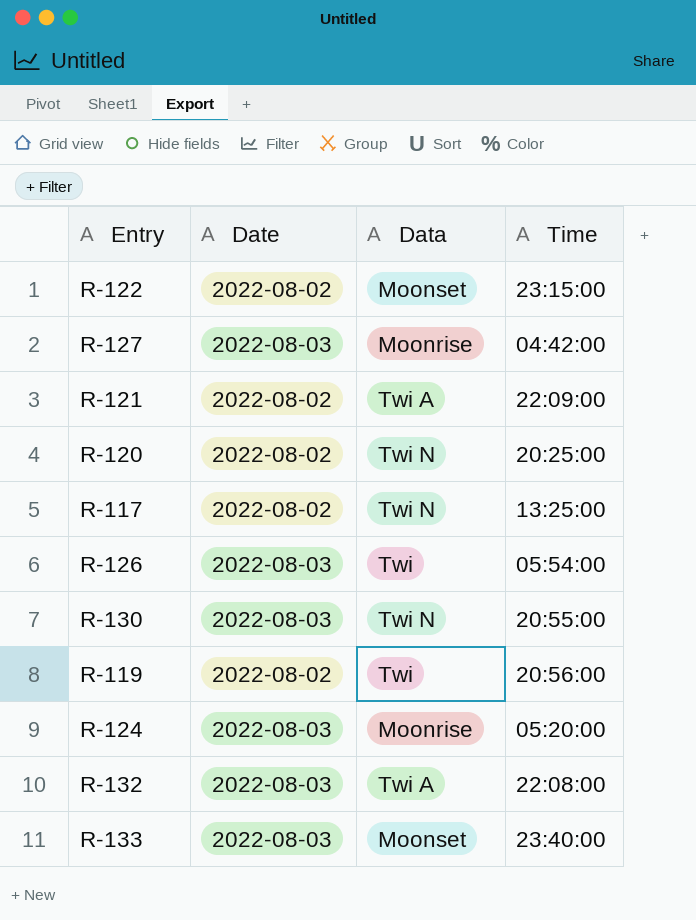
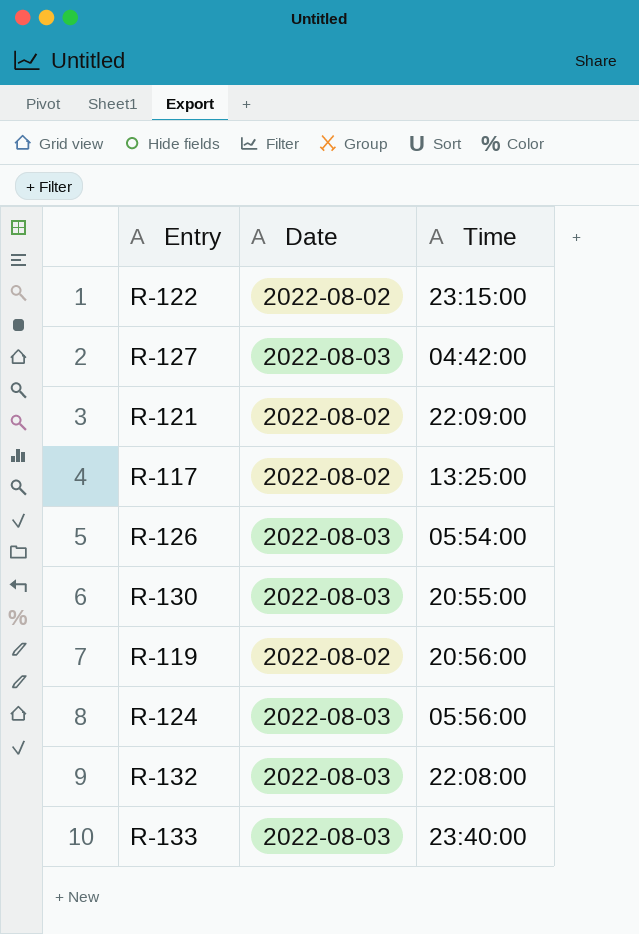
column Data | position: 3 -> none
row R-120: 2022-08-02 | Twi N | 20:25:00 -> none
R-124 | Time: 05:20:00 -> 05:56:00

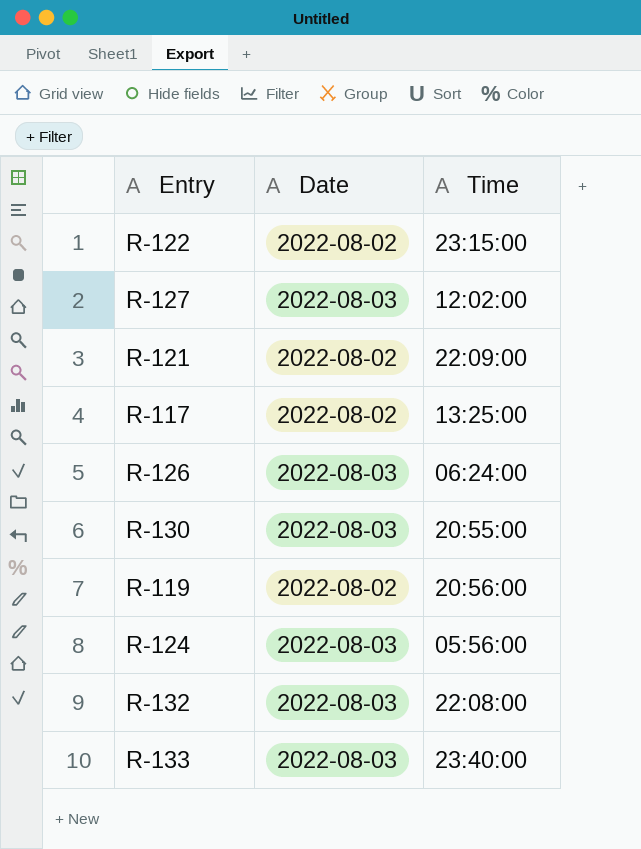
R-127 | Time: 04:42:00 -> 12:02:00
R-126 | Time: 05:54:00 -> 06:24:00

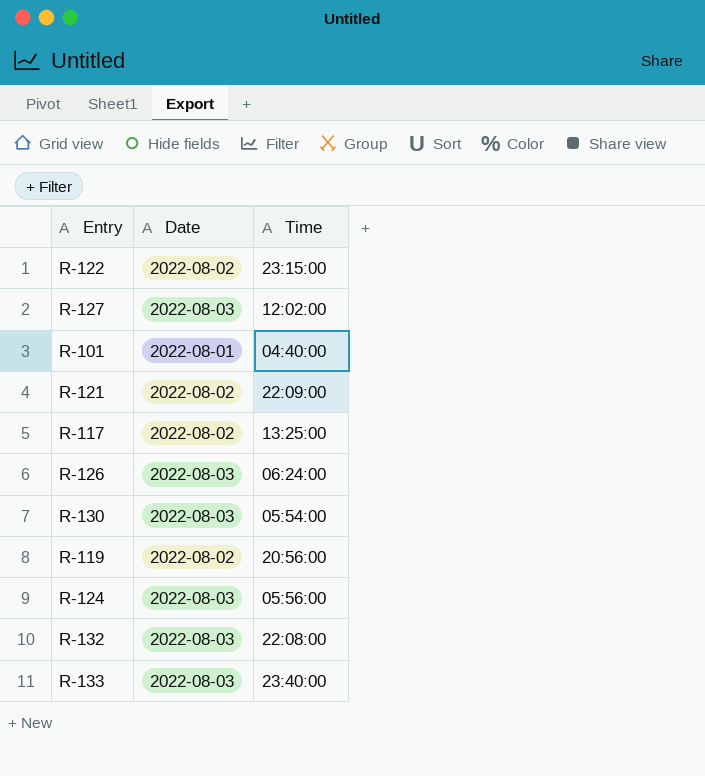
row R-101: none -> 2022-08-01 | 04:40:00
R-130 | Time: 20:55:00 -> 05:54:00

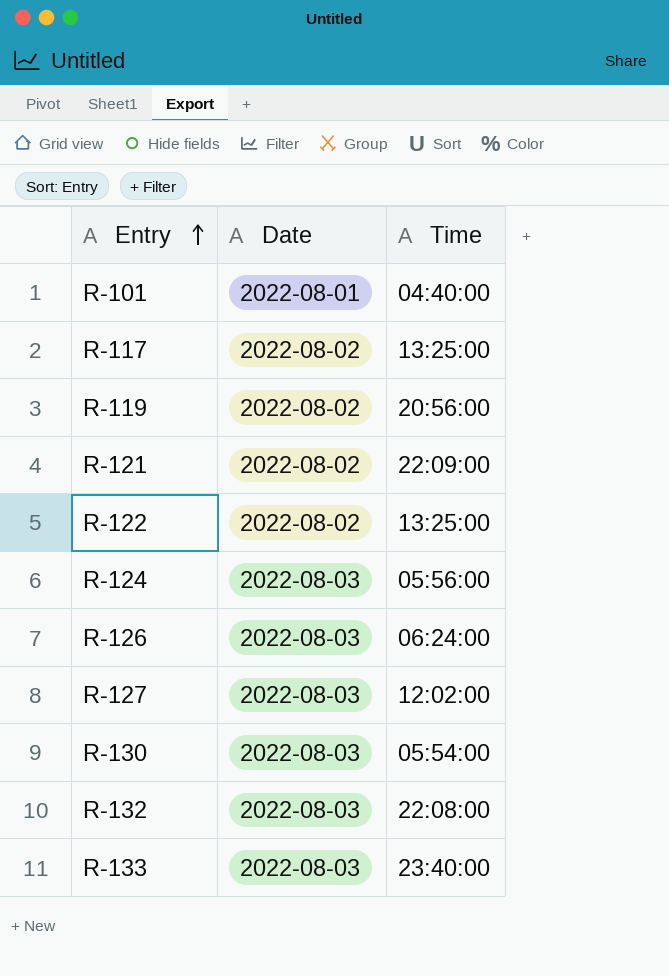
row order: none -> Entry ascending
R-122 | Time: 23:15:00 -> 13:25:00

